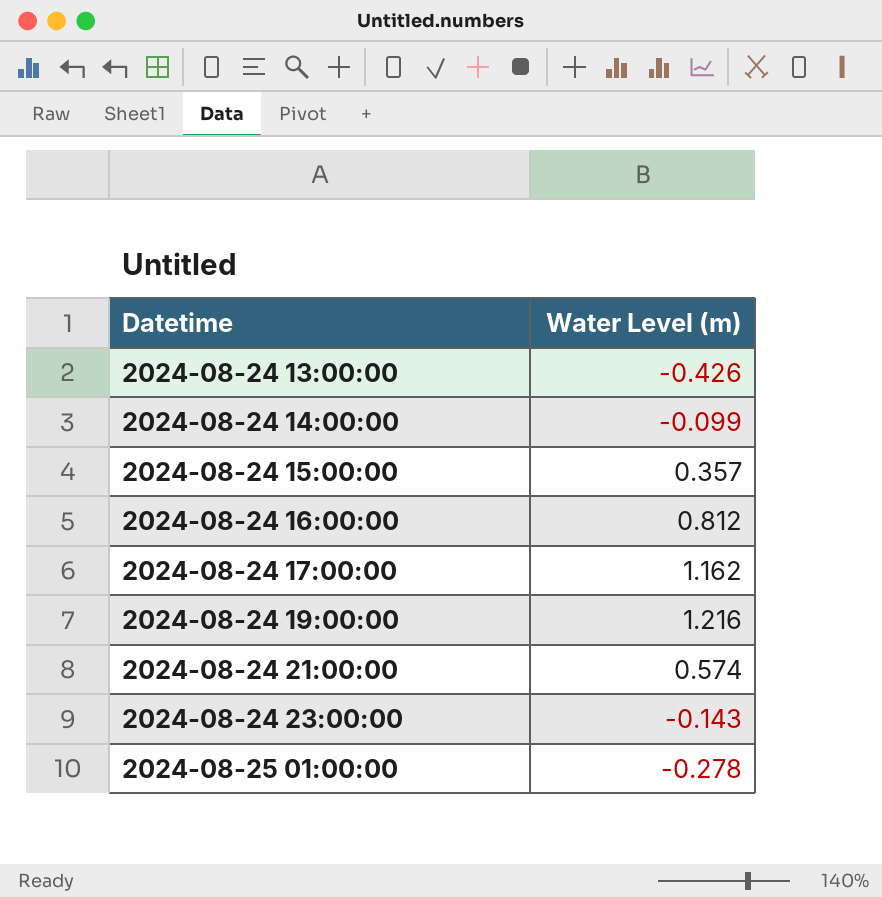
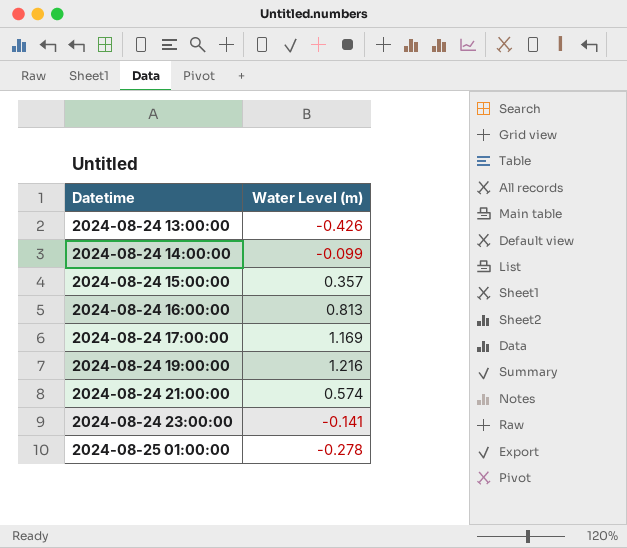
2024-08-24 16:00:00 | Water Level (m): 0.812 -> 0.813
2024-08-24 17:00:00 | Water Level (m): 1.162 -> 1.169
2024-08-24 23:00:00 | Water Level (m): -0.143 -> -0.141

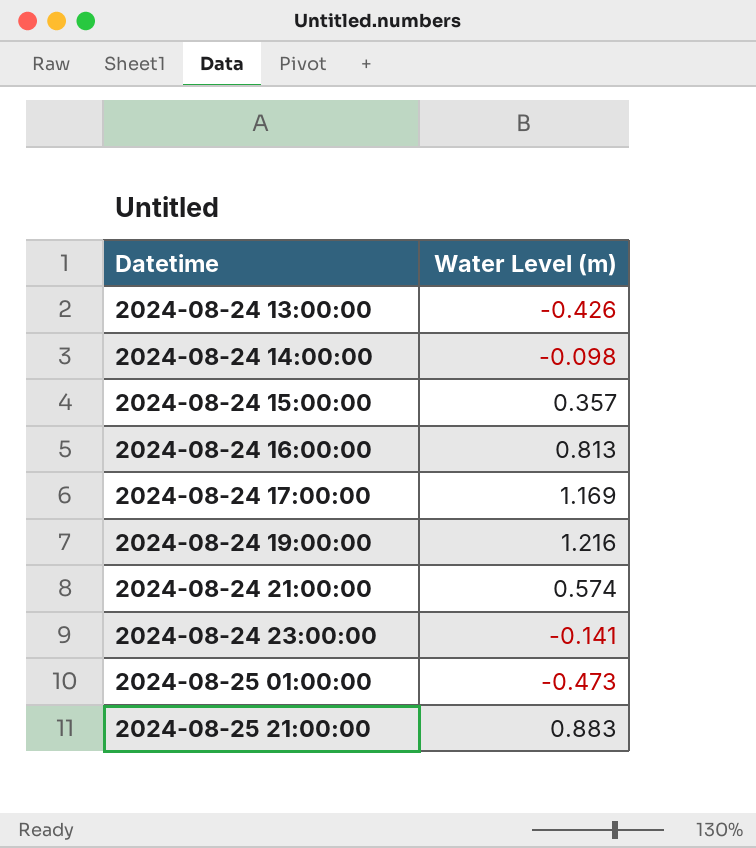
2024-08-24 14:00:00 | Water Level (m): -0.099 -> -0.098
2024-08-25 01:00:00 | Water Level (m): -0.278 -> -0.473
row 2024-08-25 21:00:00: none -> 0.883

